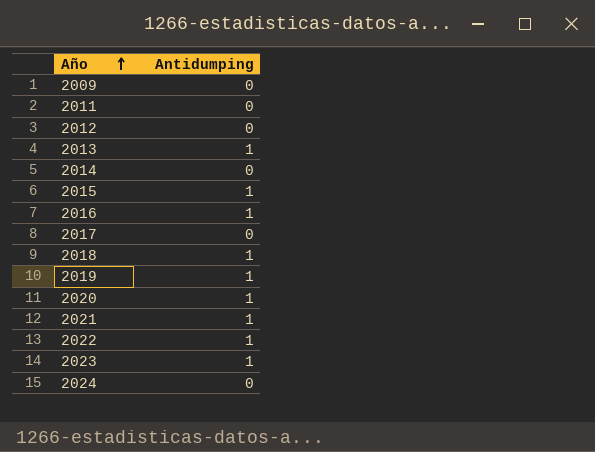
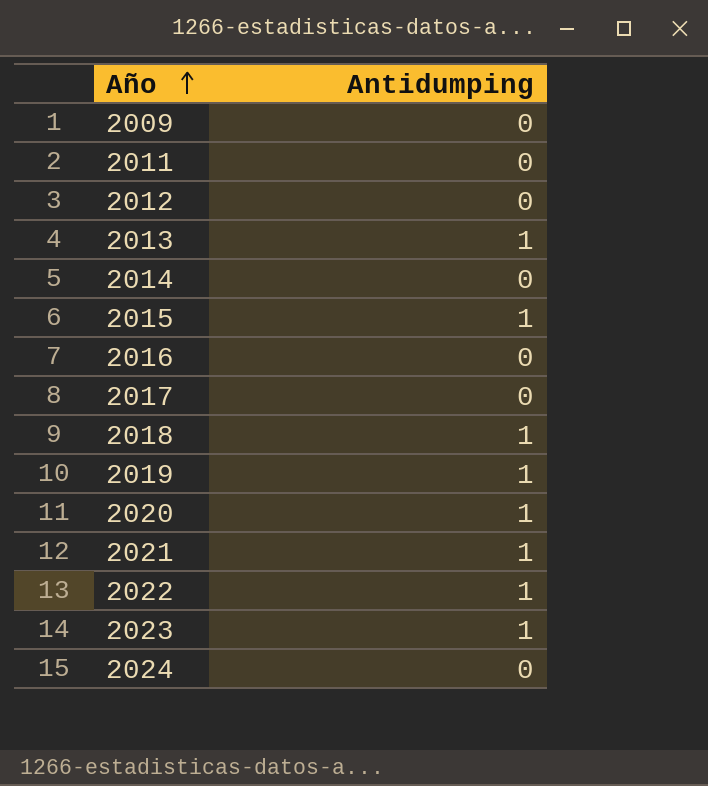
2016 | Antidumping: 1 -> 0

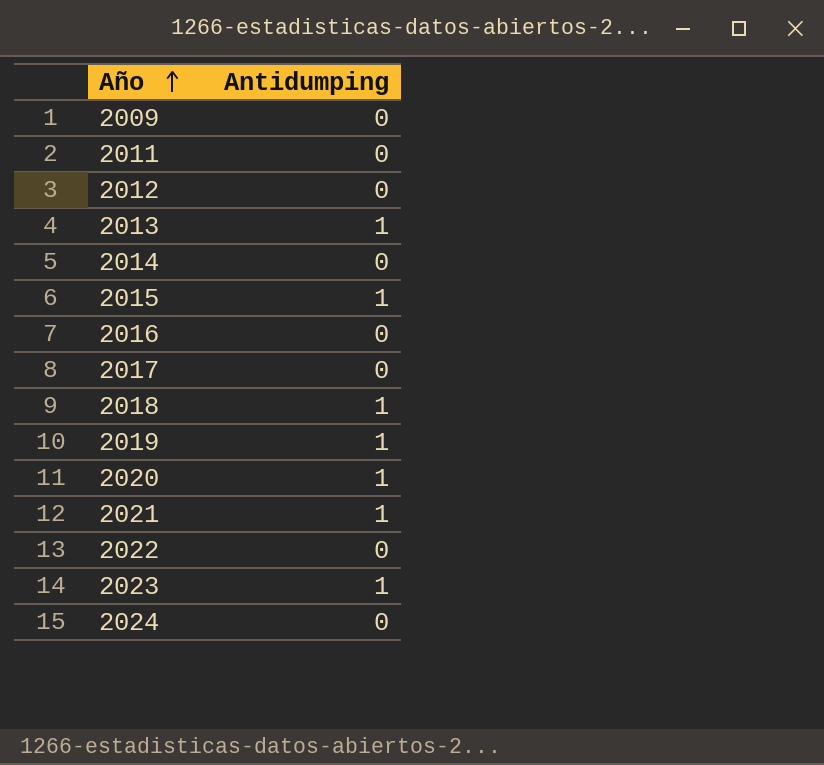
2022 | Antidumping: 1 -> 0

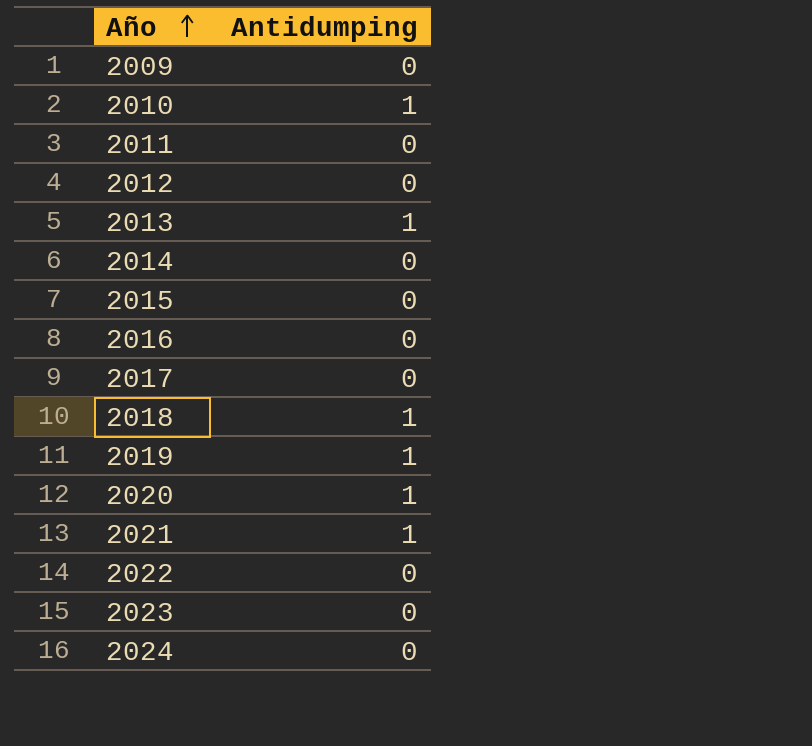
row 2010: none -> 1
2015 | Antidumping: 1 -> 0
2023 | Antidumping: 1 -> 0

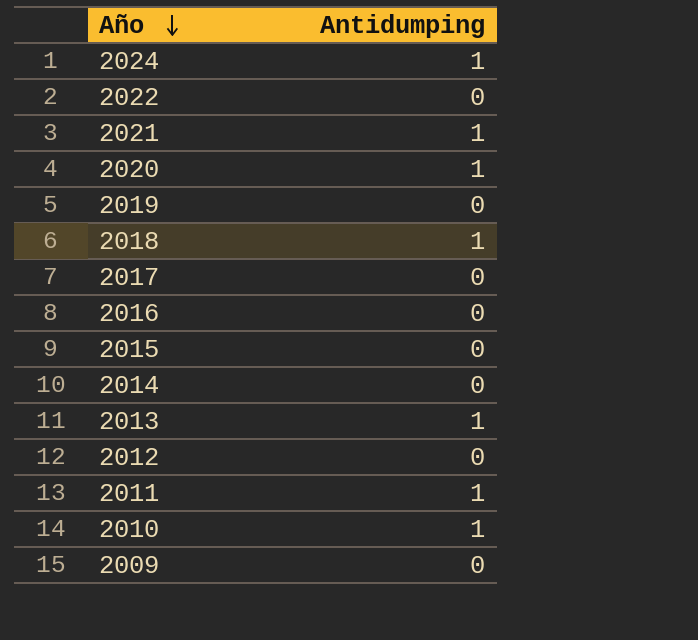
row order: Año ascending -> Año descending
row 2023: 0 -> none
2024 | Antidumping: 0 -> 1
2019 | Antidumping: 1 -> 0
2011 | Antidumping: 0 -> 1

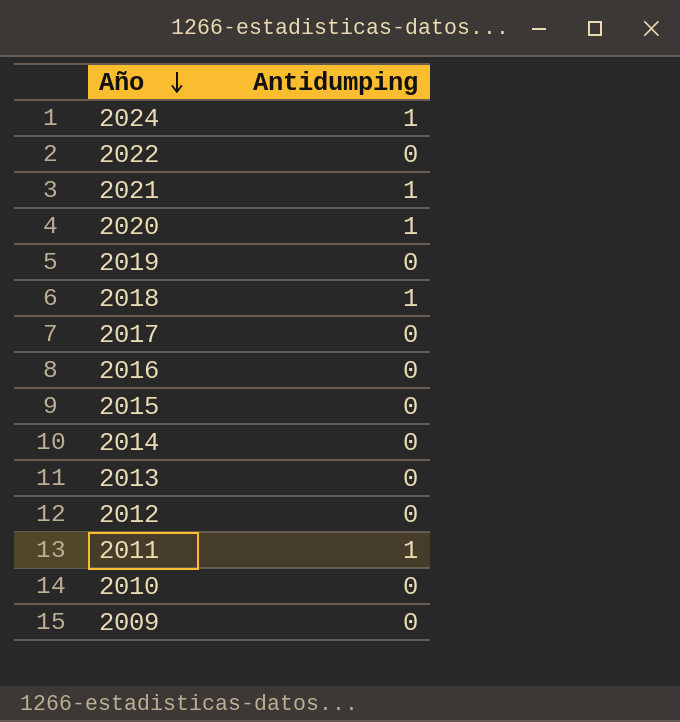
2013 | Antidumping: 1 -> 0
2010 | Antidumping: 1 -> 0

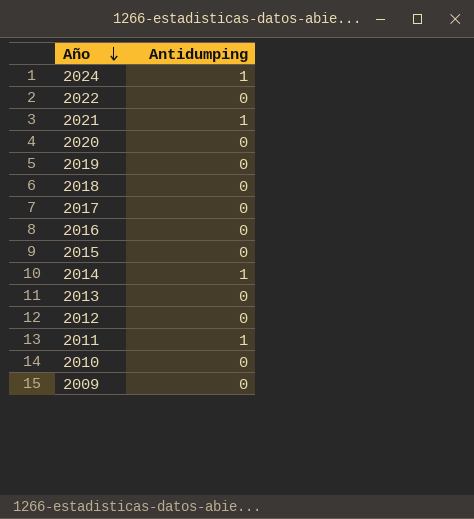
2020 | Antidumping: 1 -> 0
2018 | Antidumping: 1 -> 0
2014 | Antidumping: 0 -> 1

